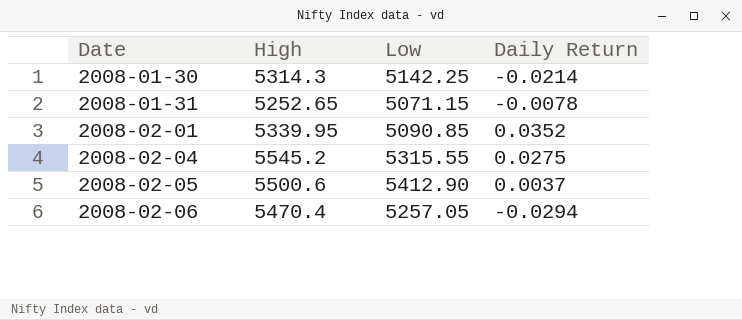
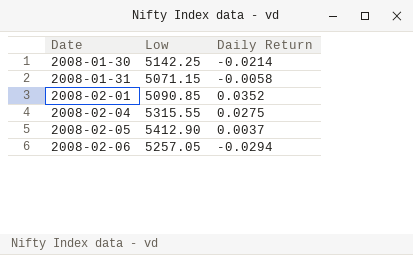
column High | position: 2 -> none
2008-01-31 | Daily Return: -0.0078 -> -0.0058

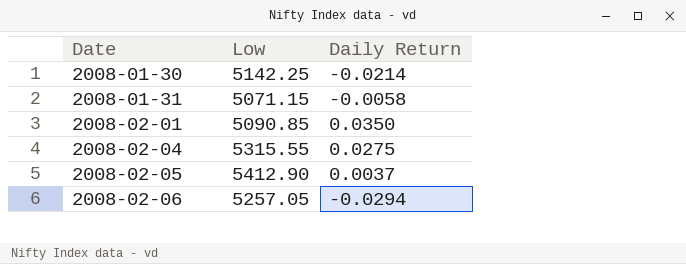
2008-02-01 | Daily Return: 0.0352 -> 0.0350

